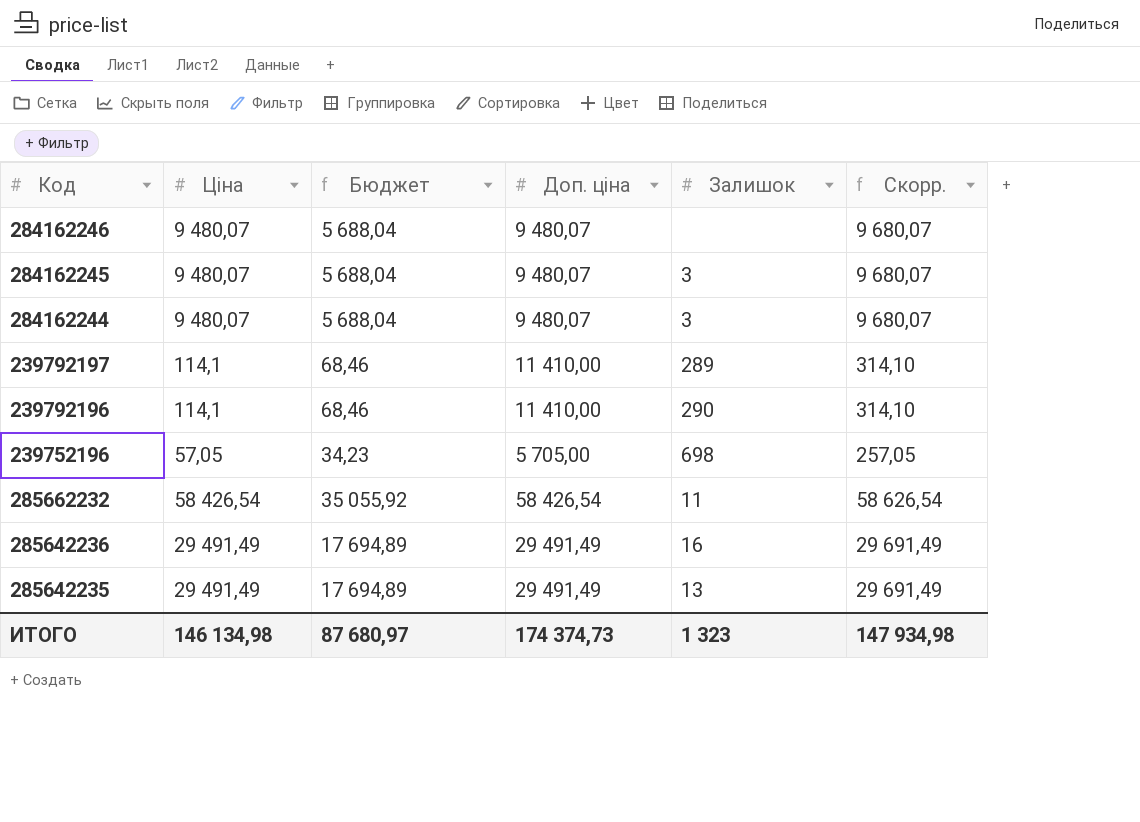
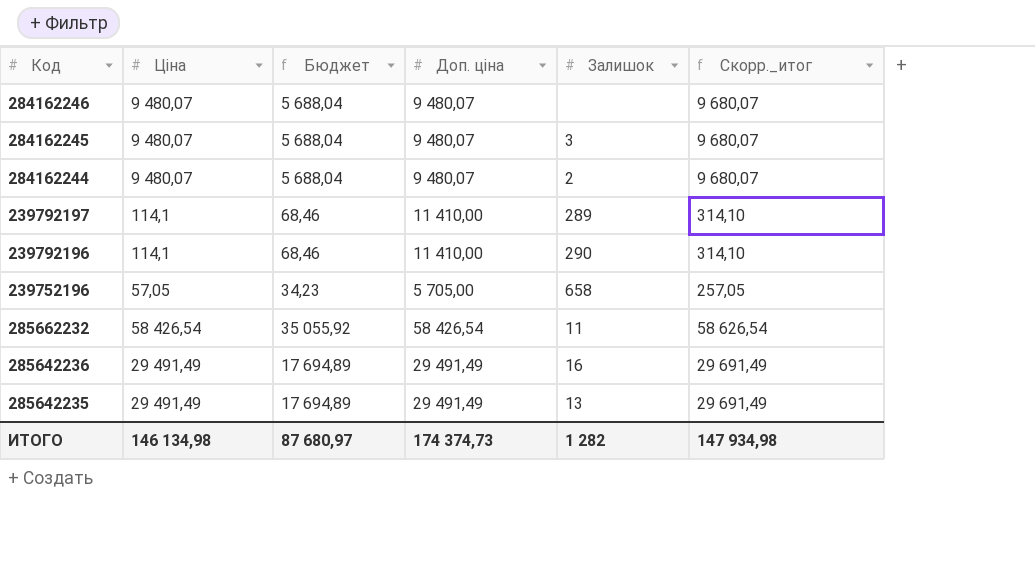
column name: Скорр. -> Скорр._итог
284162244 | Залишок: 3 -> 2
239752196 | Залишок: 698 -> 658
ИТОГО | Залишок: 1 323 -> 1 282

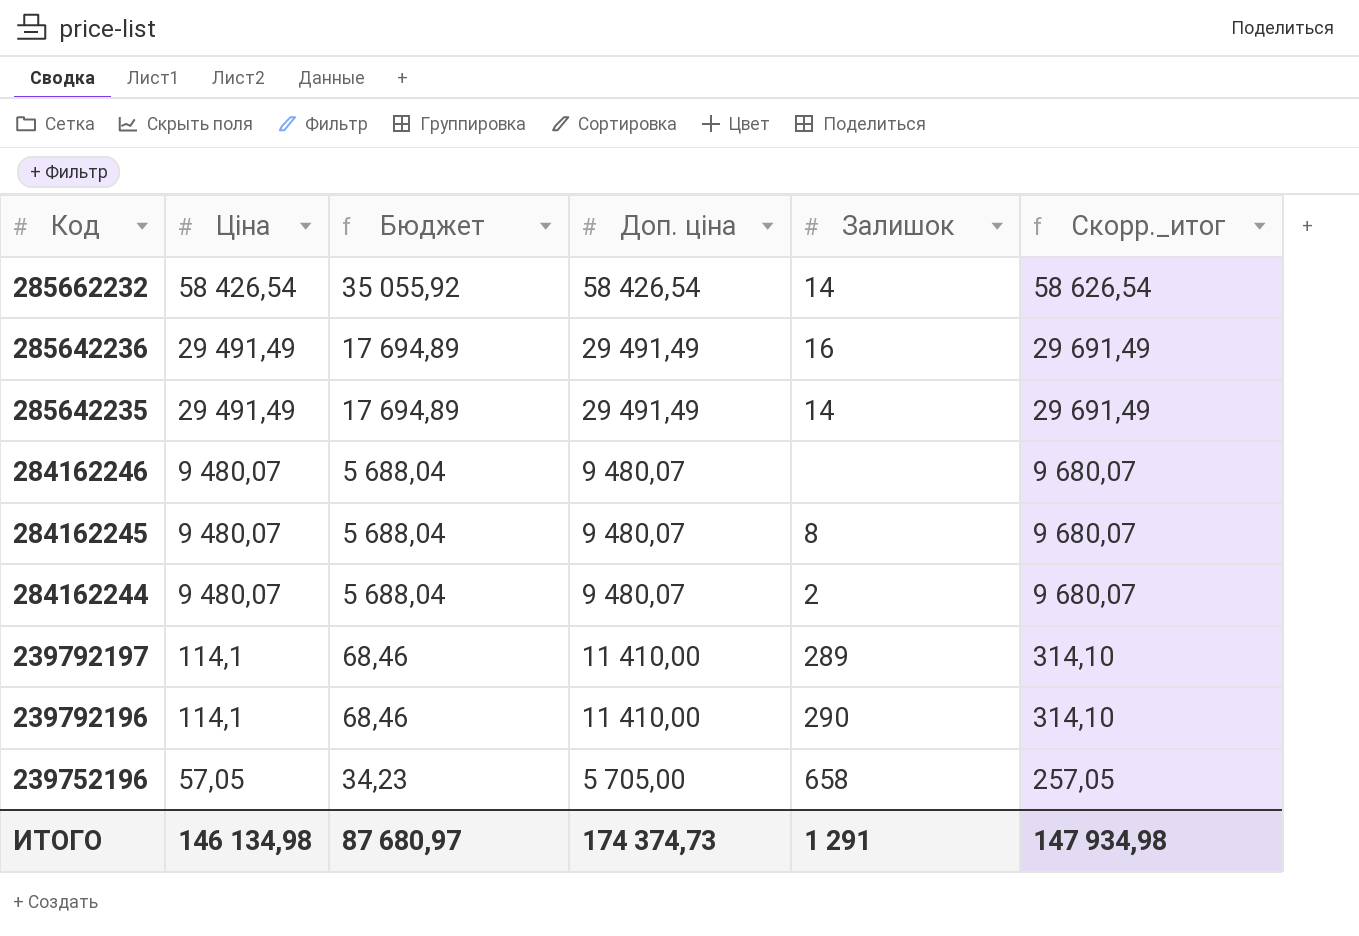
row order: none -> Код descending
285662232 | Залишок: 11 -> 14
285642235 | Залишок: 13 -> 14
284162245 | Залишок: 3 -> 8
ИТОГО | Залишок: 1 282 -> 1 291

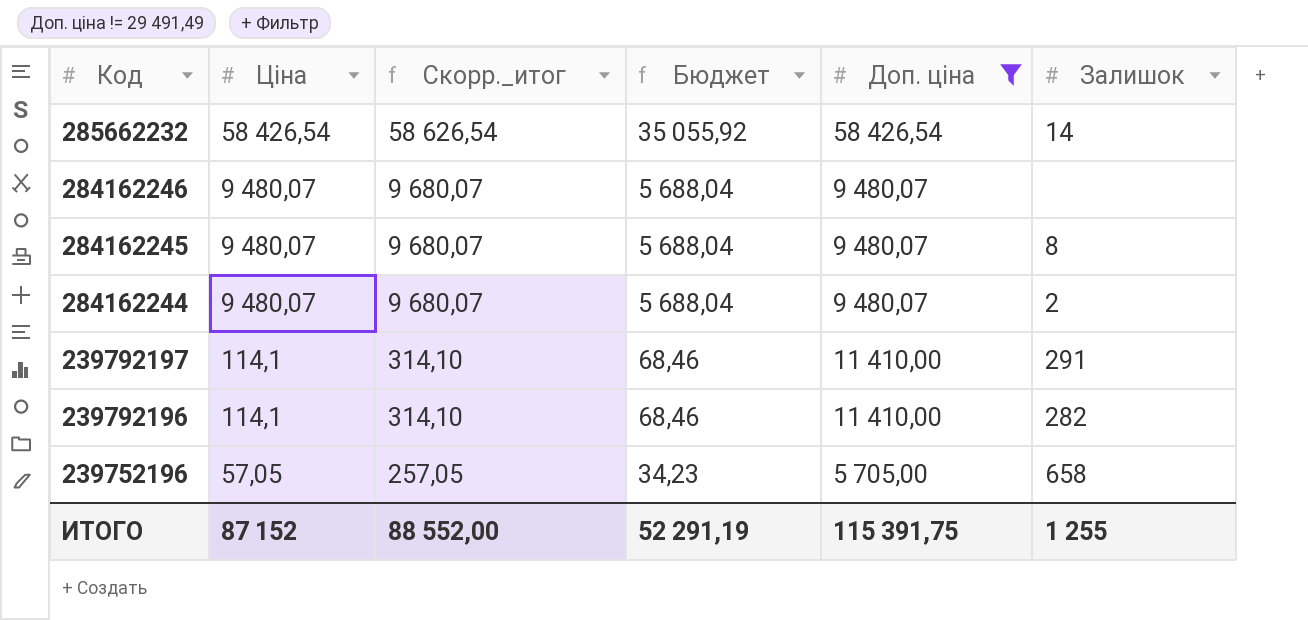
filter: none -> Доп. ціна != 29 491,49
column Скорр._итог | position: 6 -> 3
239792197 | Залишок: 289 -> 291
239792196 | Залишок: 290 -> 282
ИТОГО | Ціна: 146 134,98 -> 87 152
ИТОГО | Скорр._итог: 147 934,98 -> 88 552,00
ИТОГО | Бюджет: 87 680,97 -> 52 291,19
ИТОГО | Доп. ціна: 174 374,73 -> 115 391,75
ИТОГО | Залишок: 1 291 -> 1 255

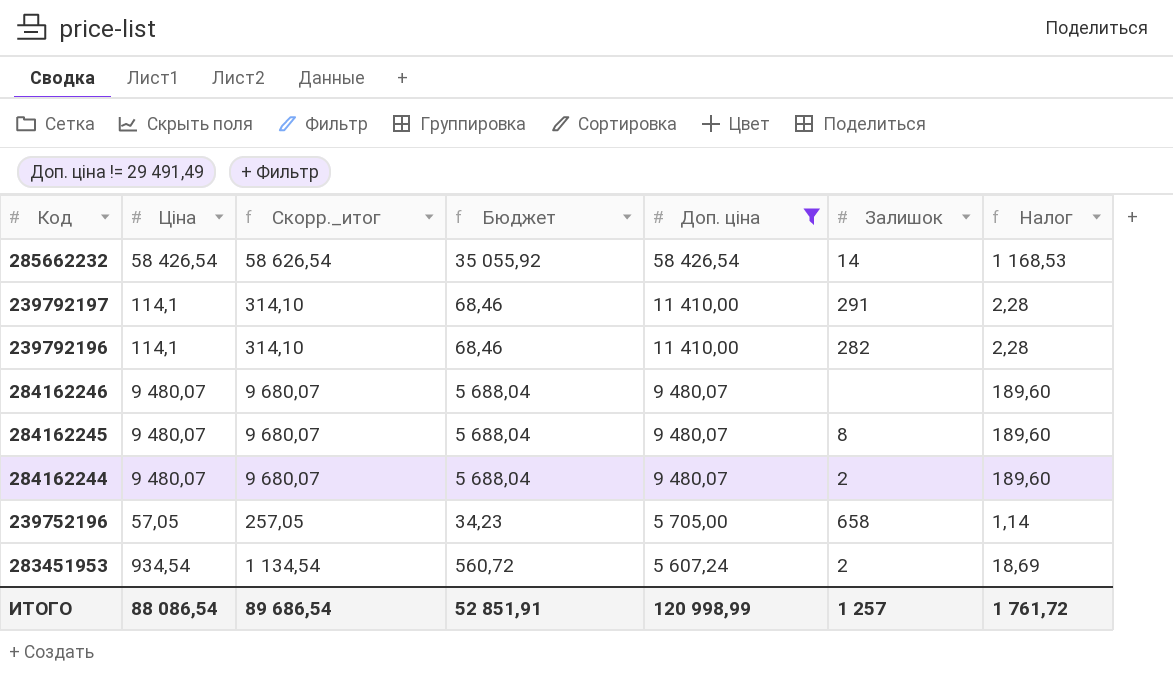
row order: Код descending -> Доп. ціна descending
column Налог | formula: none -> [Ціна] * 0,02
row 283451953: none -> 934,54 | 1 134,54 | 560,72 | 5 607,24 | 2 | 18,69
ИТОГО | Ціна: 87 152 -> 88 086,54
ИТОГО | Скорр._итог: 88 552,00 -> 89 686,54
ИТОГО | Бюджет: 52 291,19 -> 52 851,91
ИТОГО | Доп. ціна: 115 391,75 -> 120 998,99
ИТОГО | Залишок: 1 255 -> 1 257

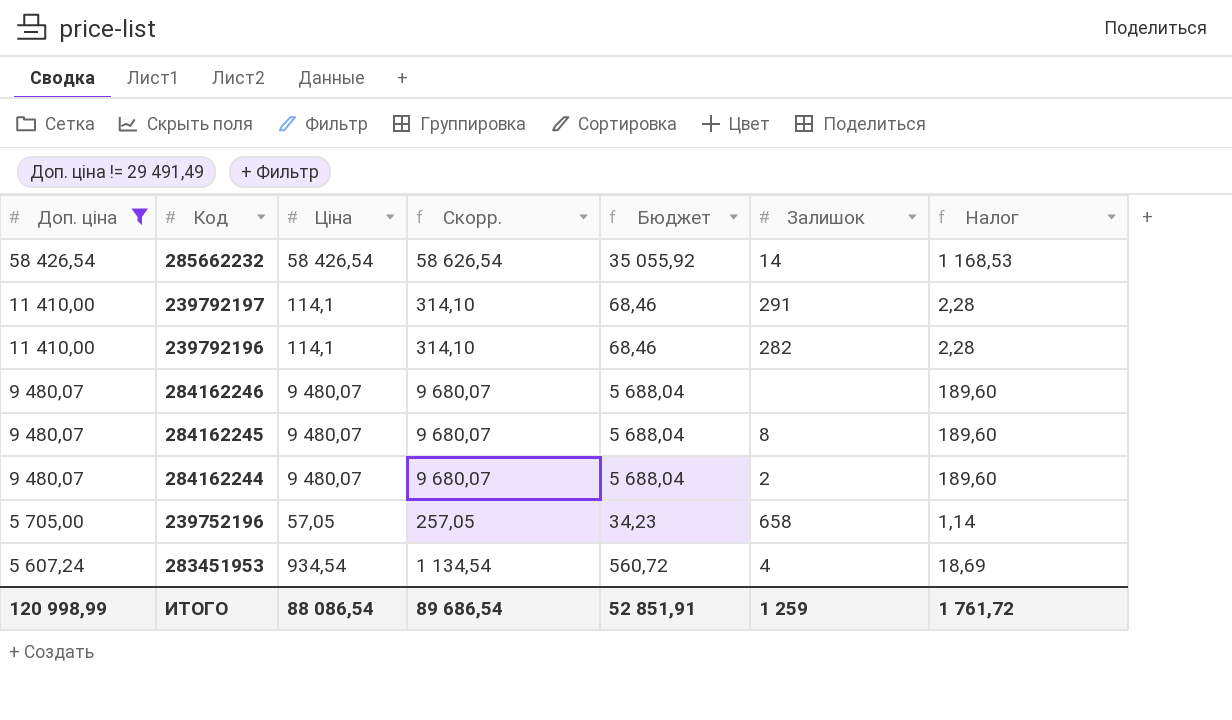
column Доп. ціна | position: 5 -> 1
column name: Скорр._итог -> Скорр.
283451953 | Залишок: 2 -> 4
ИТОГО | Залишок: 1 257 -> 1 259

